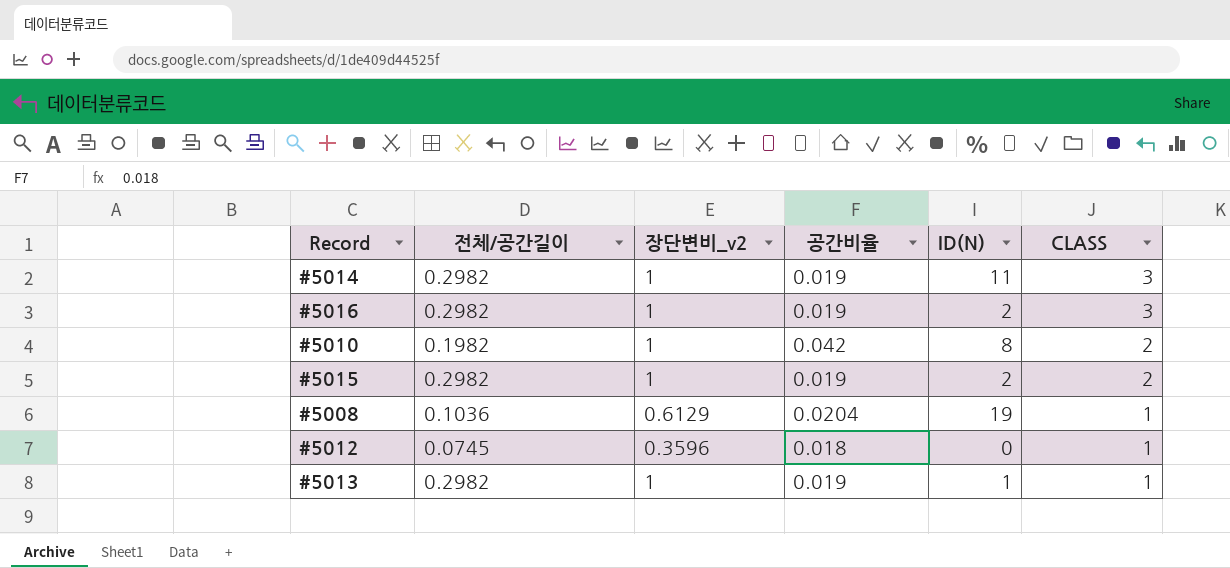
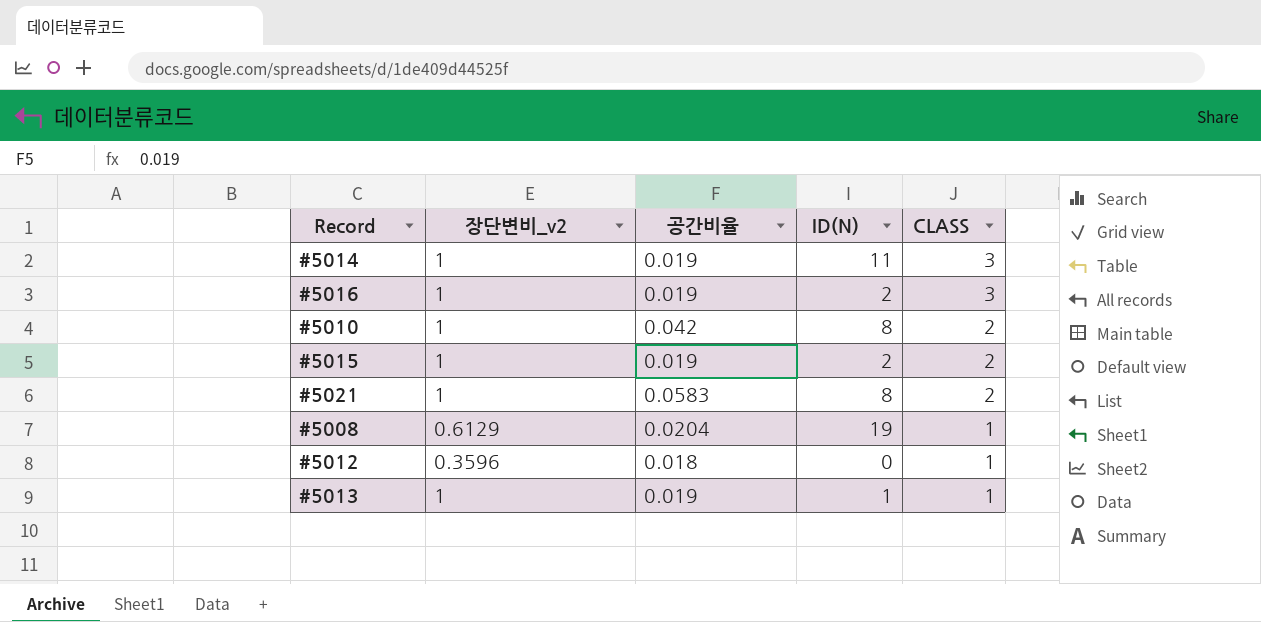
column 전체/공간길이 | position: 2 -> none
row #5021: none -> 1 | 0.0583 | 8 | 2

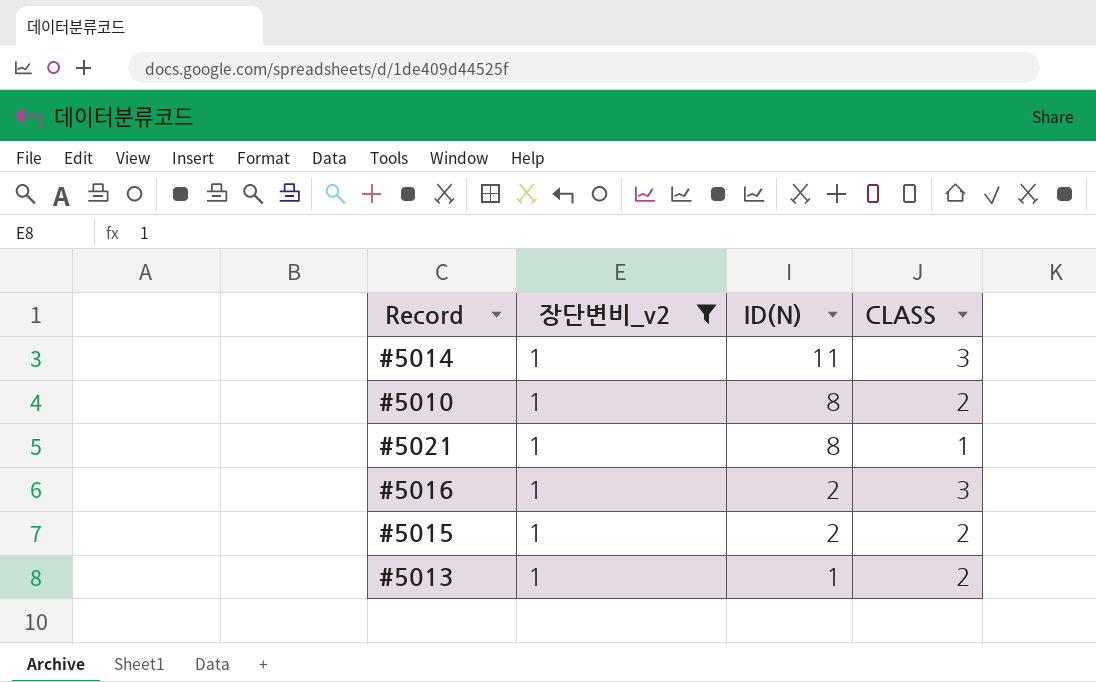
filter: none -> 장단변비_v2 = 1
row order: CLASS descending -> ID(N) descending
column 공간비율 | position: 3 -> none
#5021 | CLASS: 2 -> 1
#5013 | CLASS: 1 -> 2

